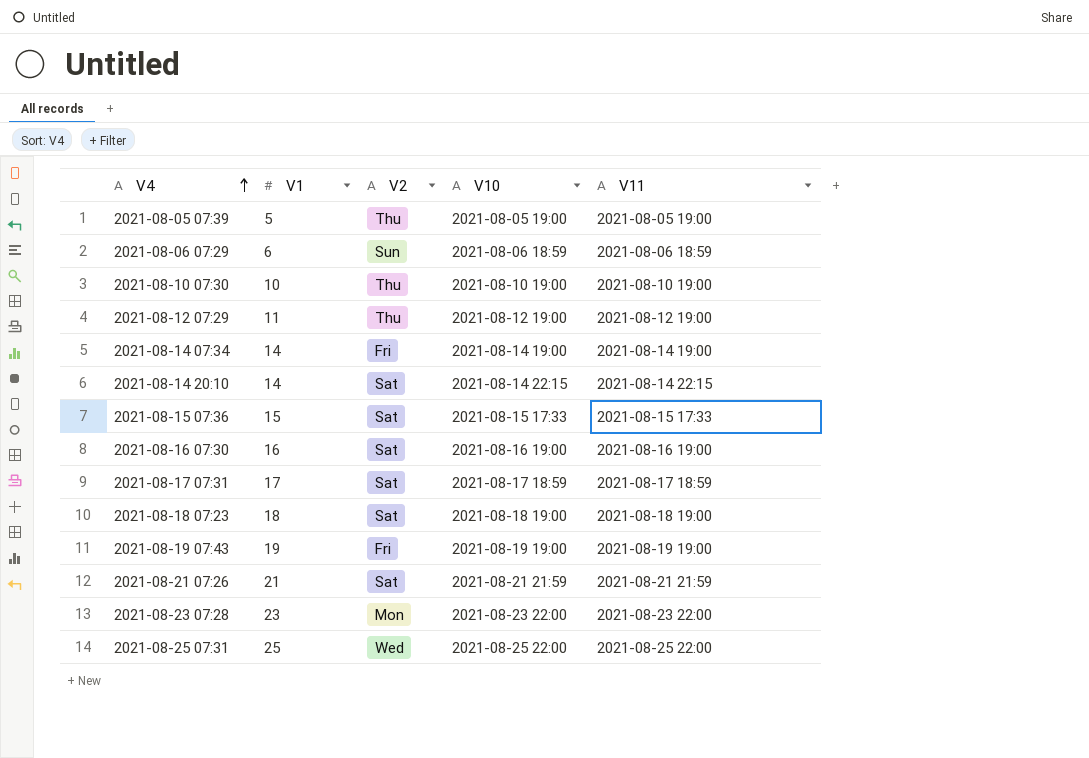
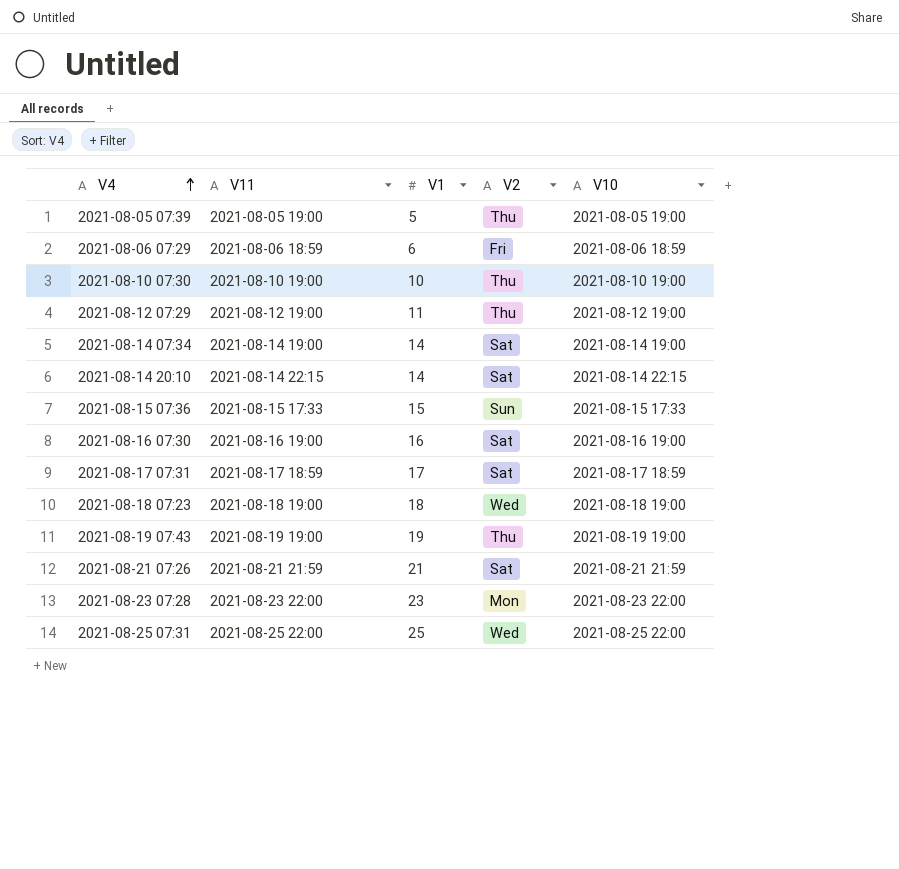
column V11 | position: 5 -> 2
2021-08-06 07:29 | V2: Sun -> Fri
2021-08-14 07:34 | V2: Fri -> Sat
2021-08-15 07:36 | V2: Sat -> Sun
2021-08-18 07:23 | V2: Sat -> Wed
2021-08-19 07:43 | V2: Fri -> Thu

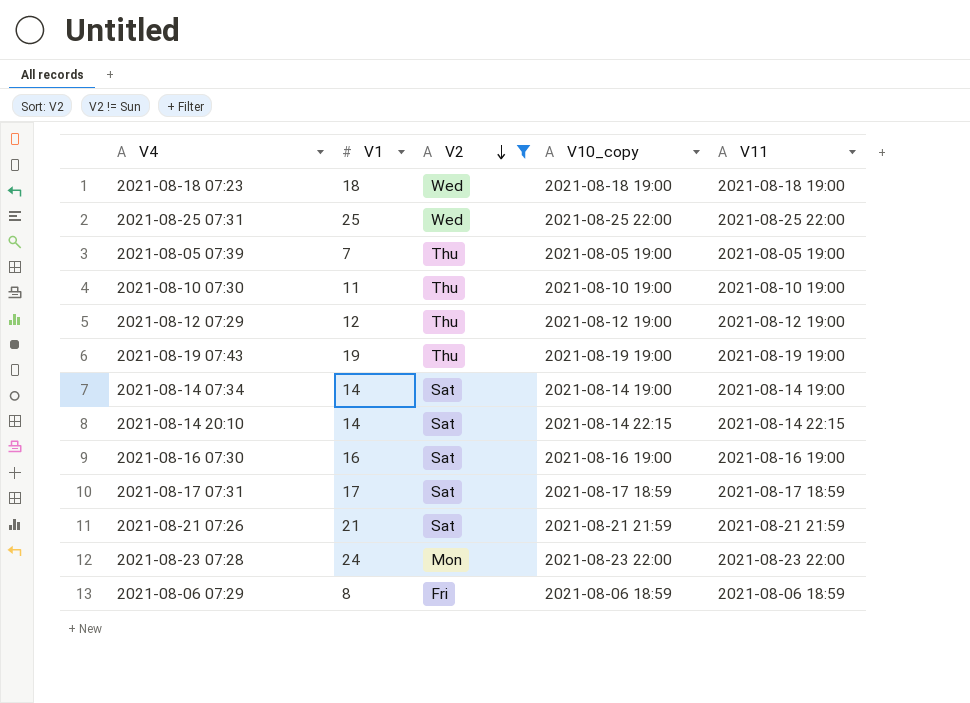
filter: none -> V2 != Sun
row order: V4 ascending -> V2 descending
column name: V10 -> V10_copy
column V11 | position: 2 -> 5
2021-08-05 07:39 | V1: 5 -> 7
2021-08-10 07:30 | V1: 10 -> 11
2021-08-12 07:29 | V1: 11 -> 12
2021-08-23 07:28 | V1: 23 -> 24
2021-08-06 07:29 | V1: 6 -> 8

